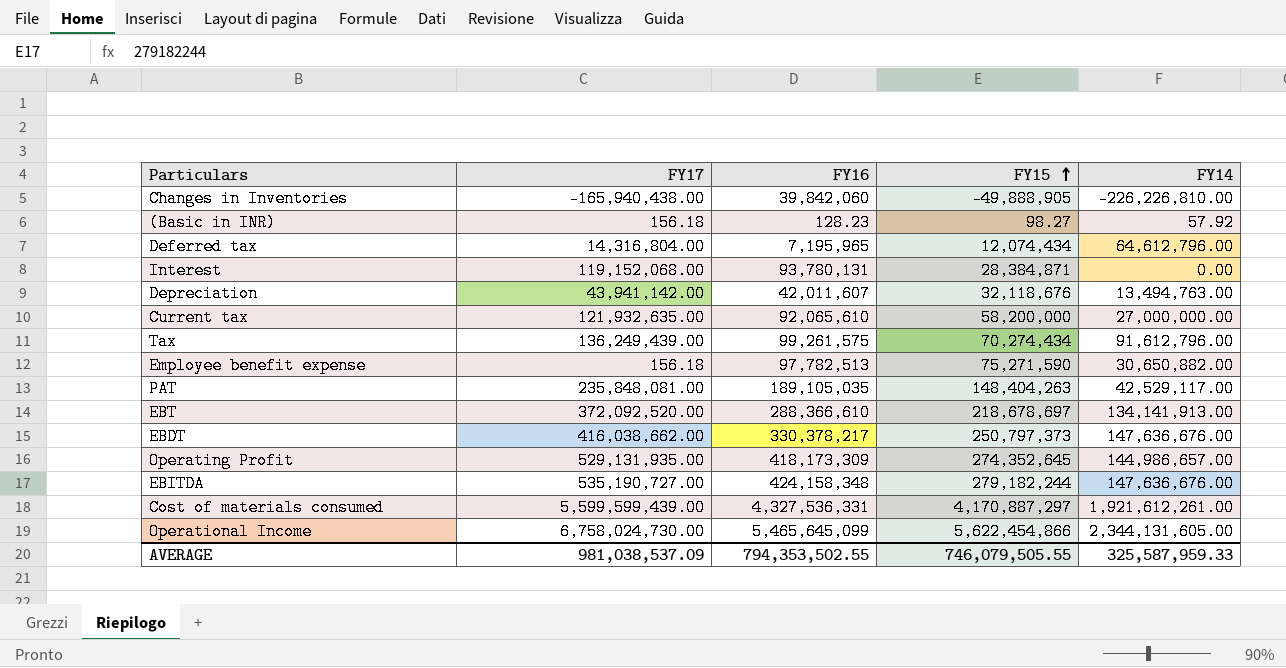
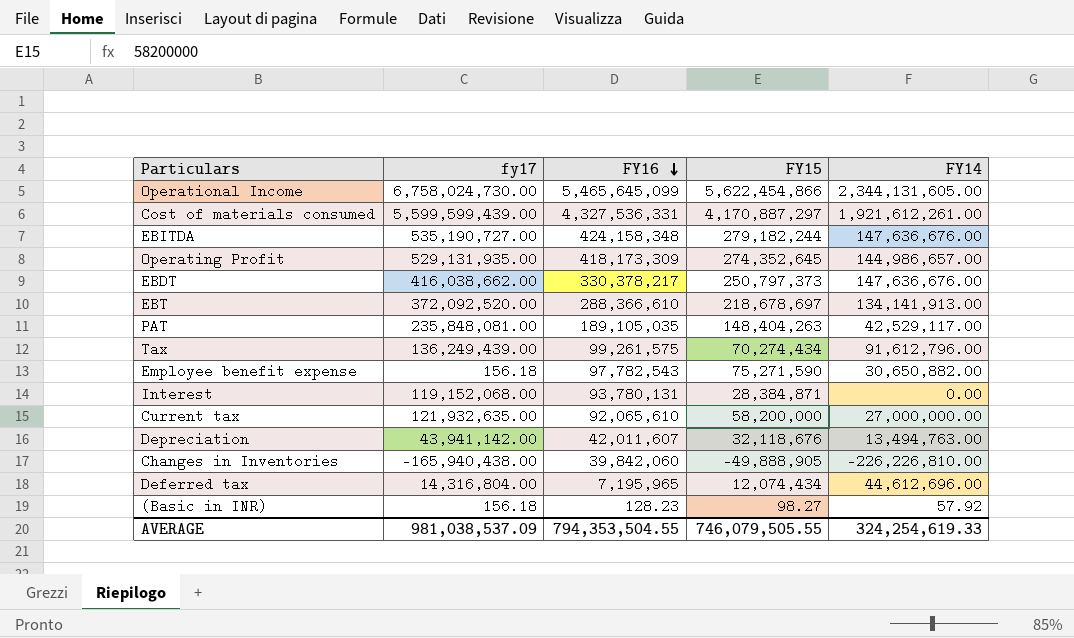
row order: FY15 ascending -> FY16 descending
column name: FY17 -> fy17
Employee benefit expense | FY16: 97,782,513 -> 97,782,543
Deferred tax | FY14: 64,612,796.00 -> 44,612,696.00
AVERAGE | FY16: 794,353,502.55 -> 794,353,504.55
AVERAGE | FY14: 325,587,959.33 -> 324,254,619.33

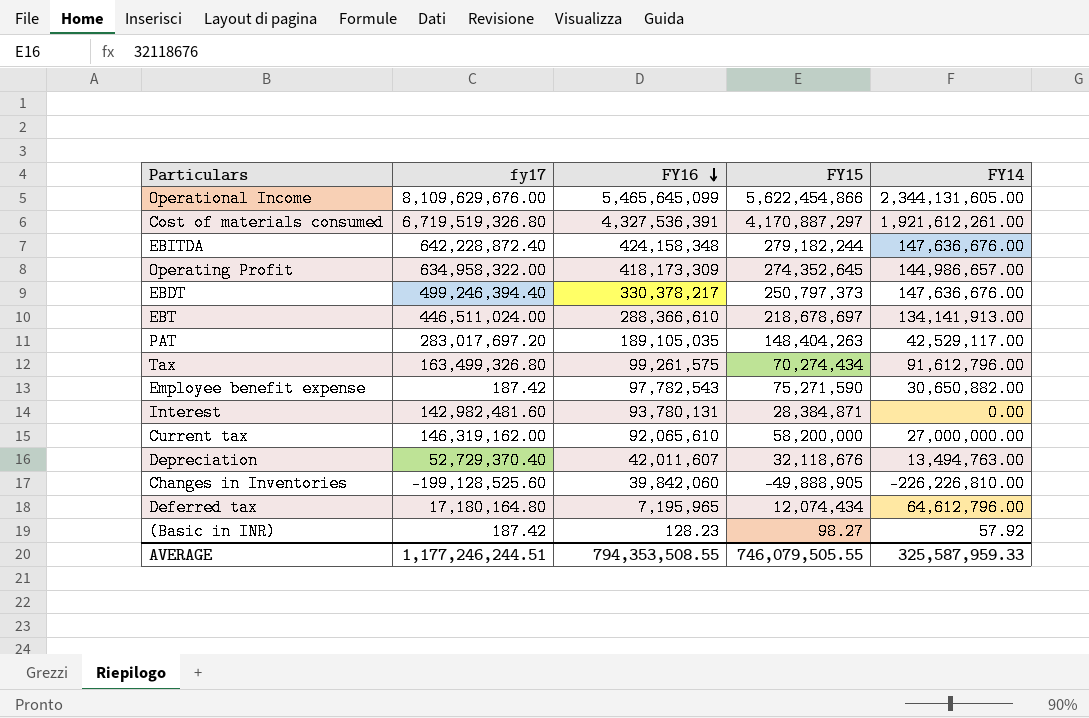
Operational Income | fy17: 6,758,024,730.00 -> 8,109,629,676.00
Cost of materials consumed | fy17: 5,599,599,439.00 -> 6,719,519,326.80
Cost of materials consumed | FY16: 4,327,536,331 -> 4,327,536,391
EBITDA | fy17: 535,190,727.00 -> 642,228,872.40
Operating Profit | fy17: 529,131,935.00 -> 634,958,322.00
EBDT | fy17: 416,038,662.00 -> 499,246,394.40
EBT | fy17: 372,092,520.00 -> 446,511,024.00
PAT | fy17: 235,848,081.00 -> 283,017,697.20
Tax | fy17: 136,249,439.00 -> 163,499,326.80
Employee benefit expense | fy17: 156.18 -> 187.42
Interest | fy17: 119,152,068.00 -> 142,982,481.60
Current tax | fy17: 121,932,635.00 -> 146,319,162.00
Depreciation | fy17: 43,941,142.00 -> 52,729,370.40
Changes in Inventories | fy17: -165,940,438.00 -> -199,128,525.60
Deferred tax | fy17: 14,316,804.00 -> 17,180,164.80
Deferred tax | FY14: 44,612,696.00 -> 64,612,796.00
(Basic in INR) | fy17: 156.18 -> 187.42
AVERAGE | fy17: 981,038,537.09 -> 1,177,246,244.51
AVERAGE | FY16: 794,353,504.55 -> 794,353,508.55
AVERAGE | FY14: 324,254,619.33 -> 325,587,959.33

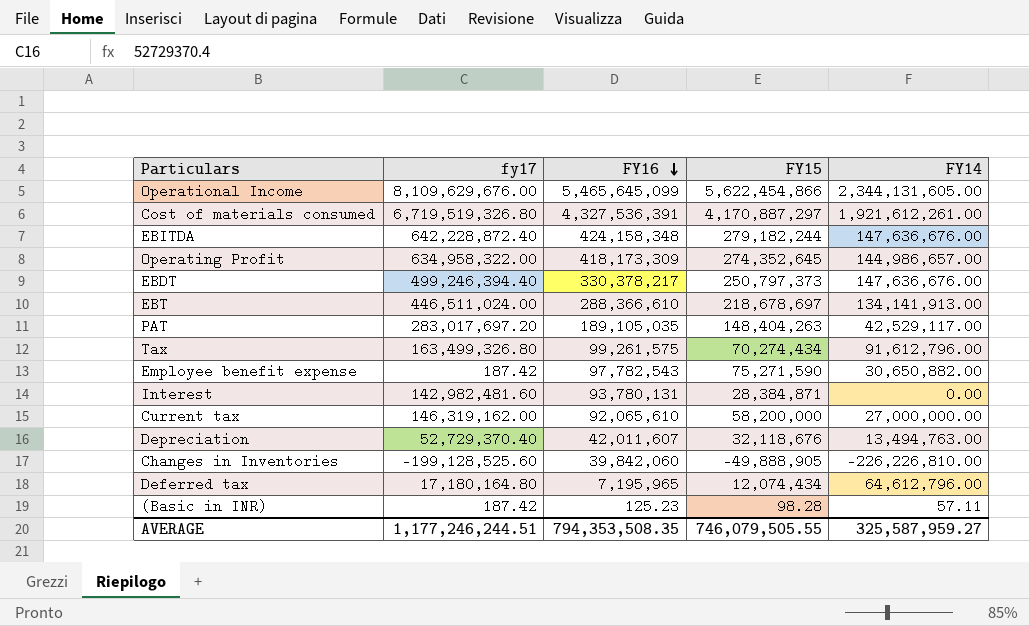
(Basic in INR) | FY16: 128.23 -> 125.23
(Basic in INR) | FY15: 98.27 -> 98.28
(Basic in INR) | FY14: 57.92 -> 57.11
AVERAGE | FY16: 794,353,508.55 -> 794,353,508.35
AVERAGE | FY14: 325,587,959.33 -> 325,587,959.27

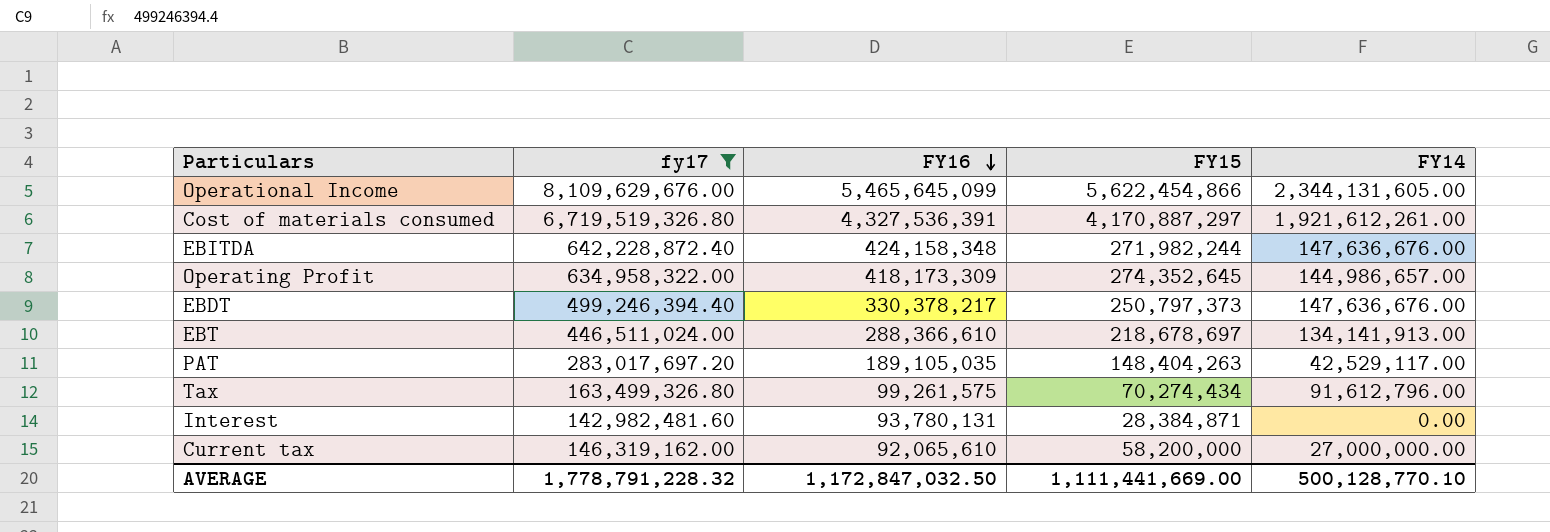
filter: none -> fy17 >= 142,982,481.60
EBITDA | FY15: 279,182,244 -> 271,982,244
AVERAGE | fy17: 1,177,246,244.51 -> 1,778,791,228.32
AVERAGE | FY16: 794,353,508.35 -> 1,172,847,032.50
AVERAGE | FY15: 746,079,505.55 -> 1,111,441,669.00
AVERAGE | FY14: 325,587,959.27 -> 500,128,770.10

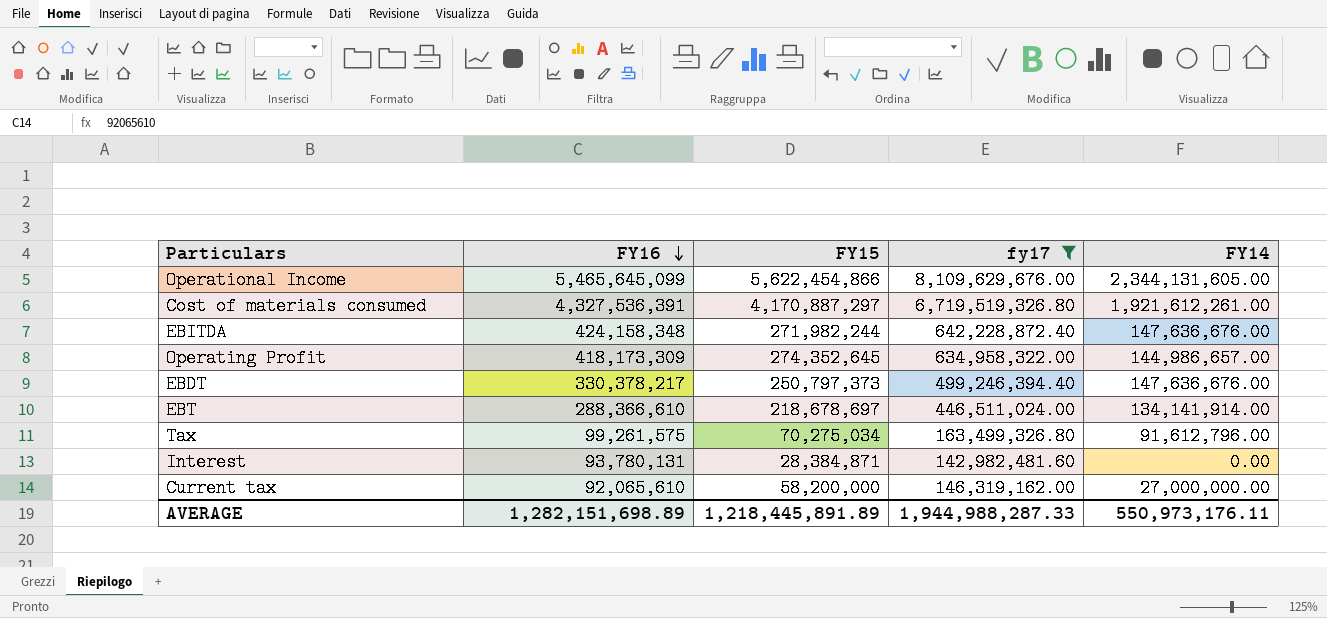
column fy17 | position: 2 -> 4
row PAT: 283,017,697.20 | 189,105,035 | 148,404,263 | 42,529,117.00 -> none
EBT | FY14: 134,141,913.00 -> 134,141,914.00
Tax | FY15: 70,274,434 -> 70,275,034
AVERAGE | FY16: 1,172,847,032.50 -> 1,282,151,698.89
AVERAGE | FY15: 1,111,441,669.00 -> 1,218,445,891.89
AVERAGE | fy17: 1,778,791,228.32 -> 1,944,988,287.33
AVERAGE | FY14: 500,128,770.10 -> 550,973,176.11

